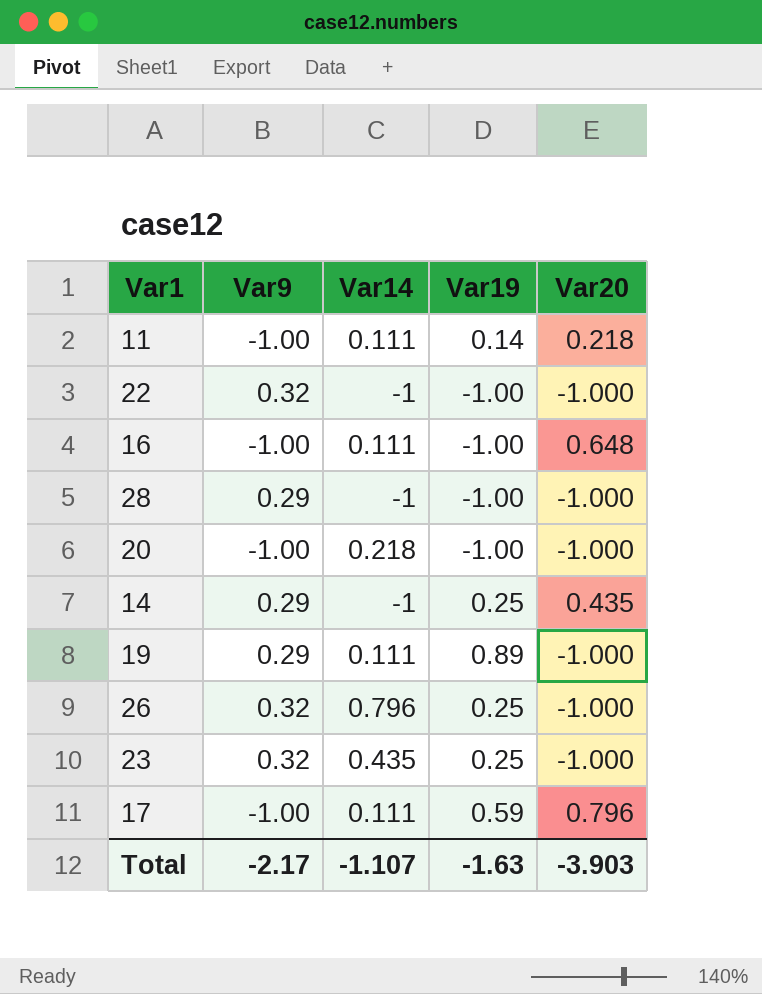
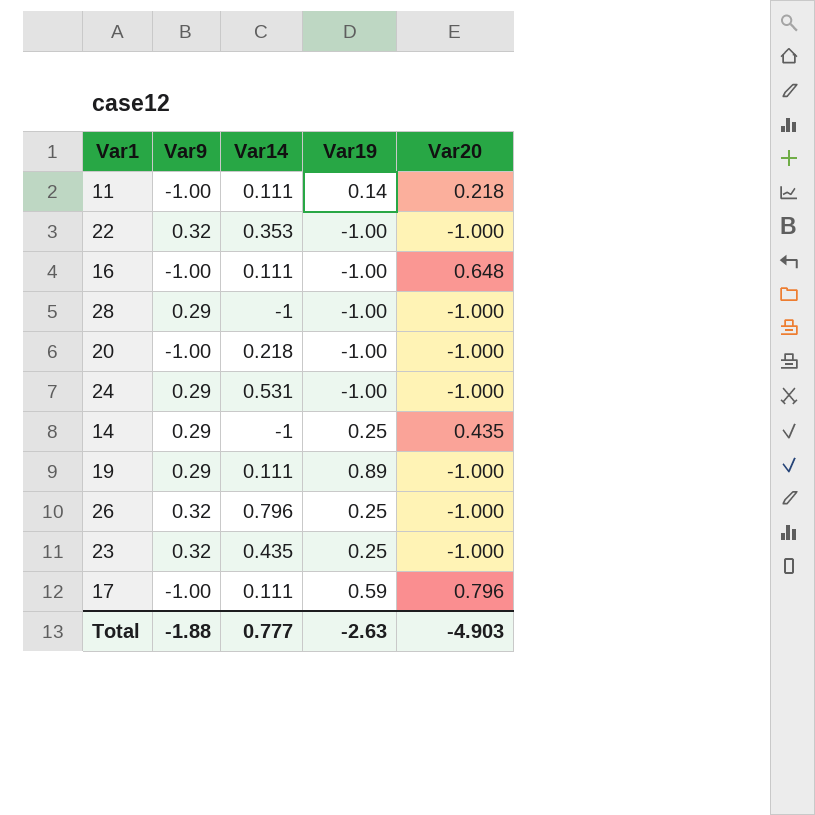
22 | Var14: -1 -> 0.353
row 24: none -> 0.29 | 0.531 | -1.00 | -1.000
Total | Var9: -2.17 -> -1.88
Total | Var14: -1.107 -> 0.777
Total | Var19: -1.63 -> -2.63
Total | Var20: -3.903 -> -4.903

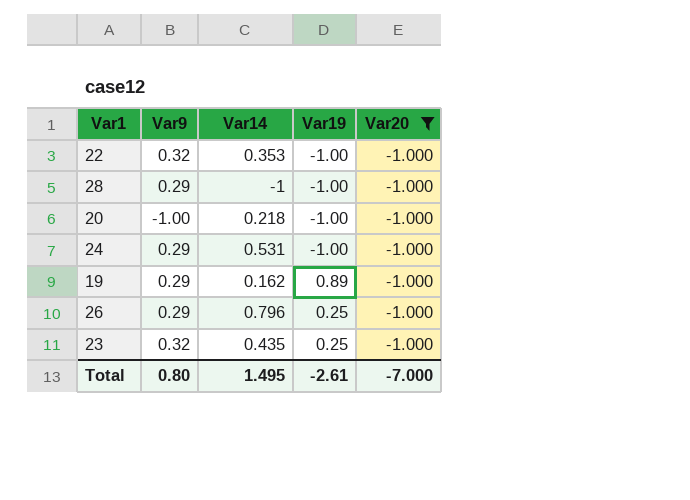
filter: none -> Var20 = -1.000
19 | Var14: 0.111 -> 0.162
26 | Var9: 0.32 -> 0.29
Total | Var9: -1.88 -> 0.80
Total | Var14: 0.777 -> 1.495
Total | Var19: -2.63 -> -2.61
Total | Var20: -4.903 -> -7.000

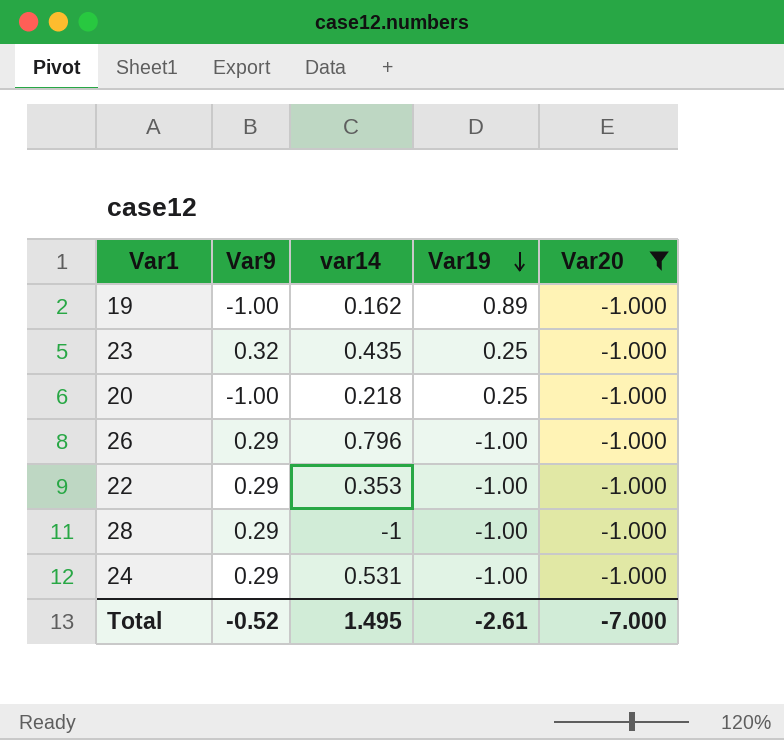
row order: none -> Var19 descending
column name: Var14 -> var14
19 | Var9: 0.29 -> -1.00
20 | Var19: -1.00 -> 0.25
26 | Var19: 0.25 -> -1.00
22 | Var9: 0.32 -> 0.29
Total | Var9: 0.80 -> -0.52

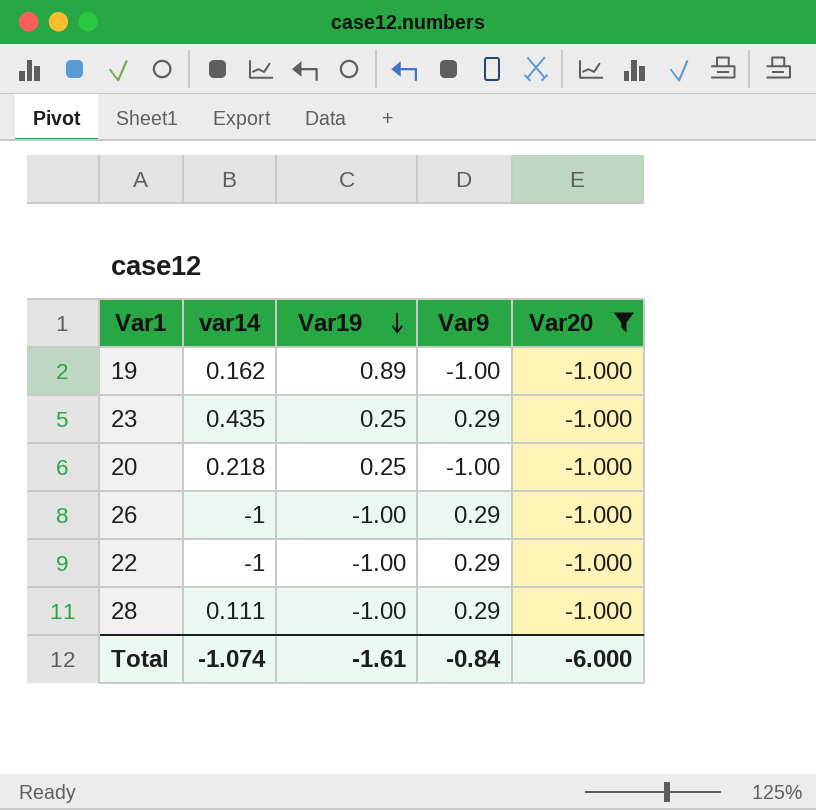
column Var9 | position: 2 -> 4
row 24: 0.29 | 0.531 | -1.00 | -1.000 -> none
23 | Var9: 0.32 -> 0.29
26 | var14: 0.796 -> -1
22 | var14: 0.353 -> -1
28 | var14: -1 -> 0.111
Total | var14: 1.495 -> -1.074
Total | Var19: -2.61 -> -1.61
Total | Var9: -0.52 -> -0.84
Total | Var20: -7.000 -> -6.000

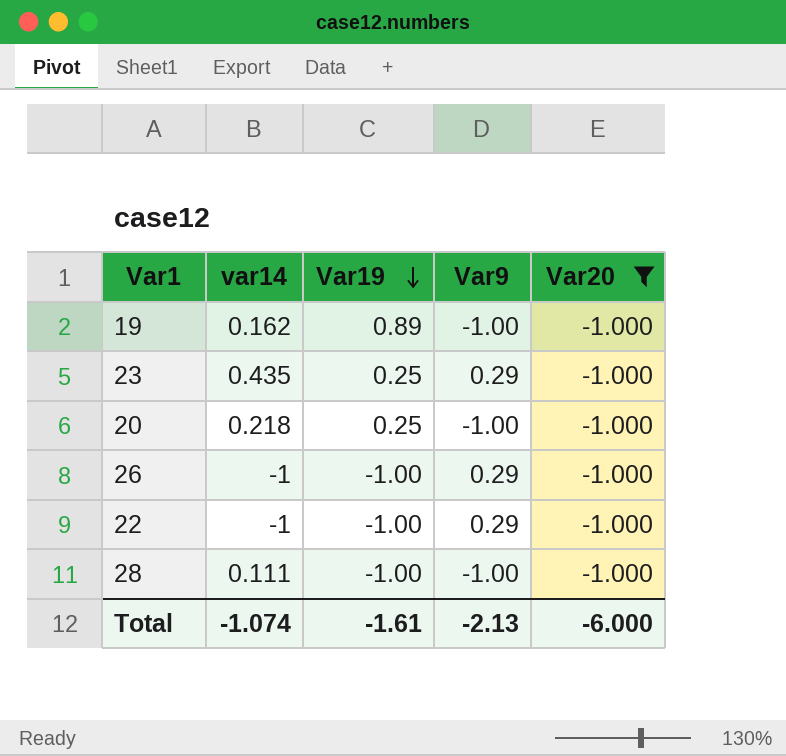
28 | Var9: 0.29 -> -1.00
Total | Var9: -0.84 -> -2.13

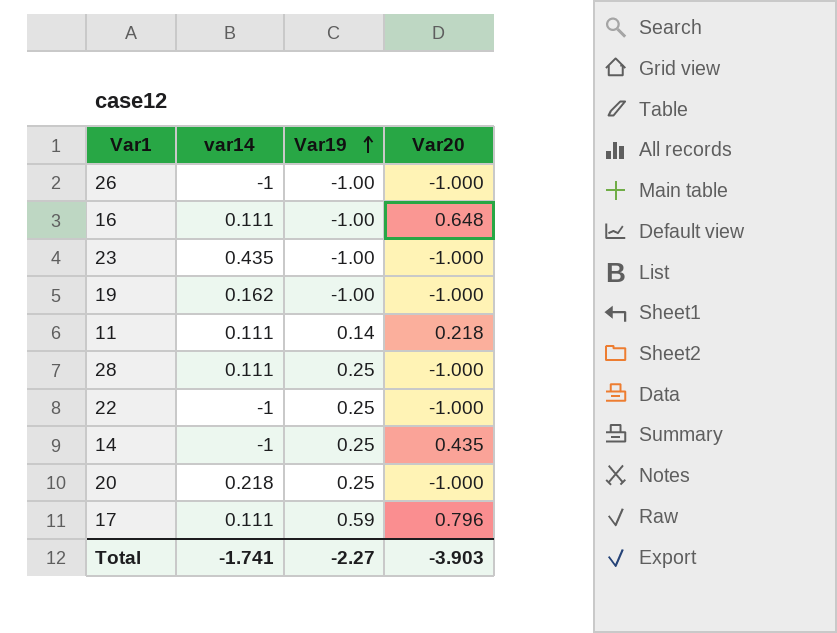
filter: Var20 = -1.000 -> none
row order: Var19 descending -> Var19 ascending
column Var9 | position: 4 -> none
23 | Var19: 0.25 -> -1.00
19 | Var19: 0.89 -> -1.00
28 | Var19: -1.00 -> 0.25
22 | Var19: -1.00 -> 0.25
Total | var14: -1.074 -> -1.741
Total | Var19: -1.61 -> -2.27
Total | Var20: -6.000 -> -3.903

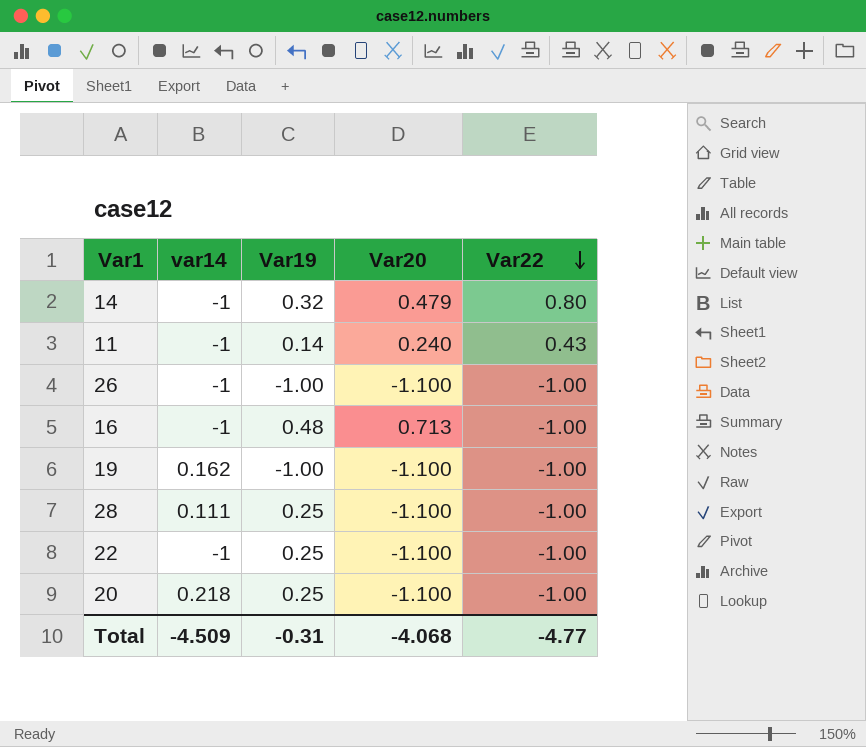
row order: Var19 ascending -> Var22 descending
column Var22 | position: none -> 5
row 23: 0.435 | -1.00 | -1.000 -> none
row 17: 0.111 | 0.59 | 0.796 -> none
14 | Var19: 0.25 -> 0.32
14 | Var20: 0.435 -> 0.479
11 | var14: 0.111 -> -1
11 | Var20: 0.218 -> 0.240
26 | Var20: -1.000 -> -1.100
16 | var14: 0.111 -> -1
16 | Var19: -1.00 -> 0.48
16 | Var20: 0.648 -> 0.713
19 | Var20: -1.000 -> -1.100
28 | Var20: -1.000 -> -1.100
22 | Var20: -1.000 -> -1.100
20 | Var20: -1.000 -> -1.100
Total | var14: -1.741 -> -4.509
Total | Var19: -2.27 -> -0.31
Total | Var20: -3.903 -> -4.068

